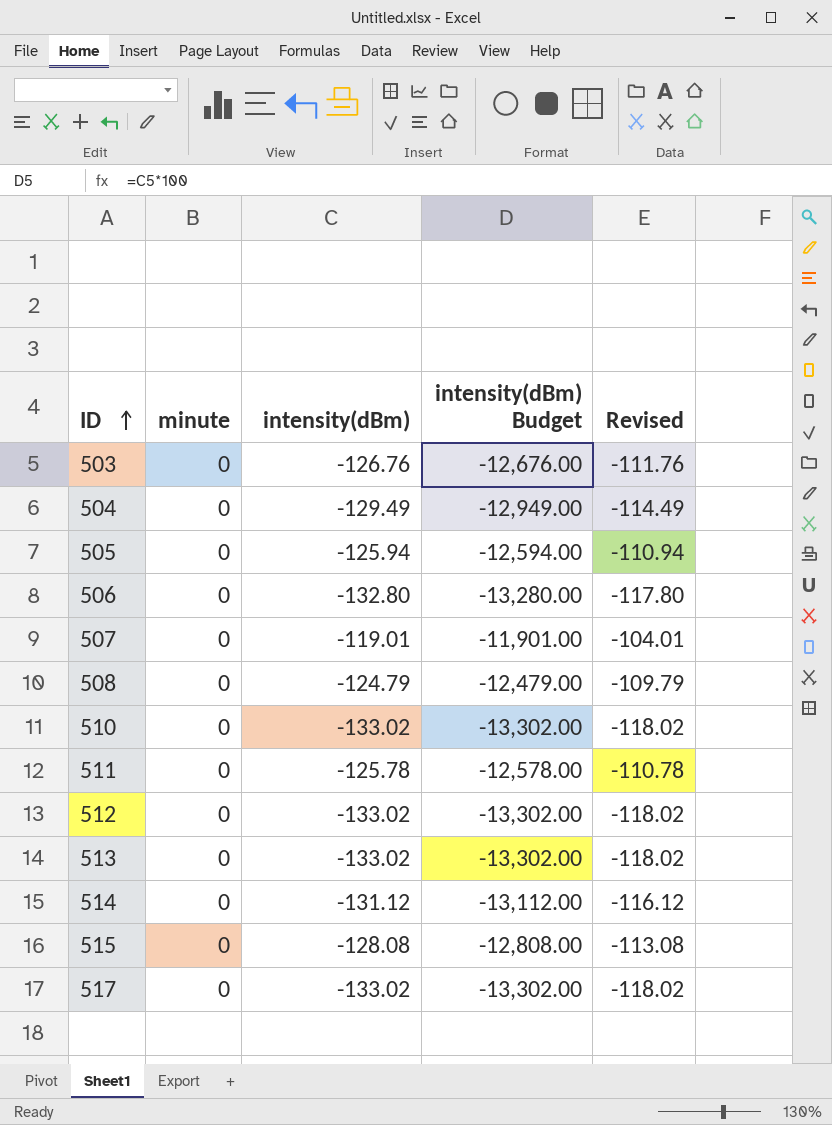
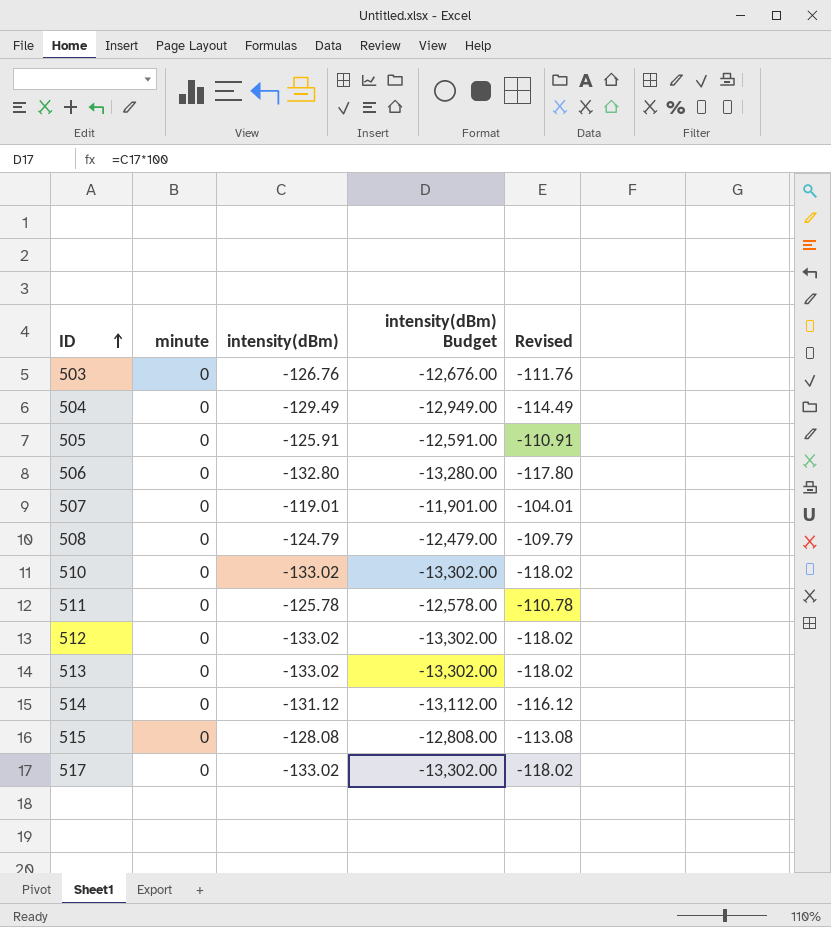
505 | intensity(dBm): -125.94 -> -125.91
505 | intensity(dBm) Budget: -12,594.00 -> -12,591.00
505 | Revised: -110.94 -> -110.91

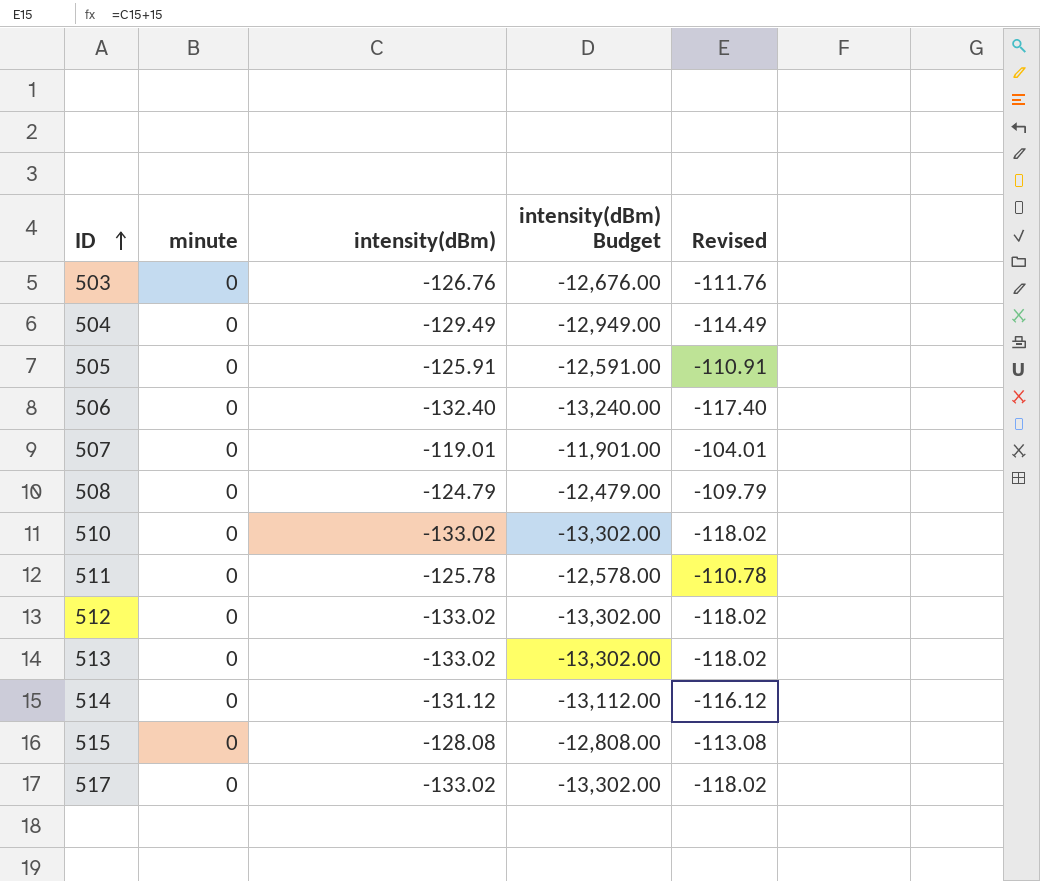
506 | intensity(dBm): -132.80 -> -132.40
506 | intensity(dBm) Budget: -13,280.00 -> -13,240.00
506 | Revised: -117.80 -> -117.40

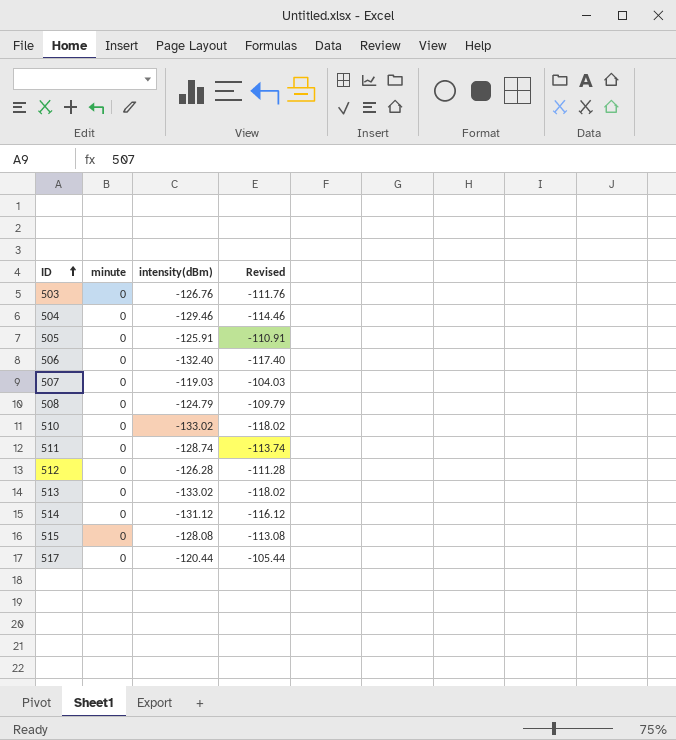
column intensity(dBm) Budget | formula: [intensity(dBm)] * 100 -> none
504 | intensity(dBm): -129.49 -> -129.46
504 | Revised: -114.49 -> -114.46
507 | intensity(dBm): -119.01 -> -119.03
507 | Revised: -104.01 -> -104.03
511 | intensity(dBm): -125.78 -> -128.74
511 | Revised: -110.78 -> -113.74
512 | intensity(dBm): -133.02 -> -126.28
512 | Revised: -118.02 -> -111.28
517 | intensity(dBm): -133.02 -> -120.44
517 | Revised: -118.02 -> -105.44

